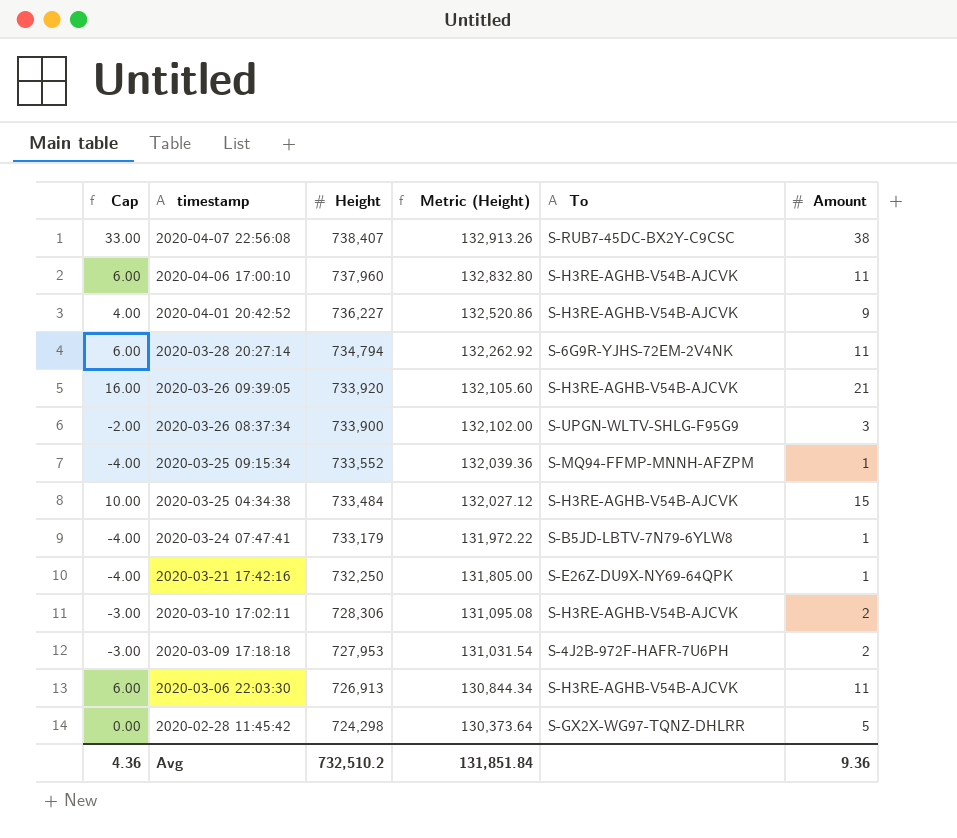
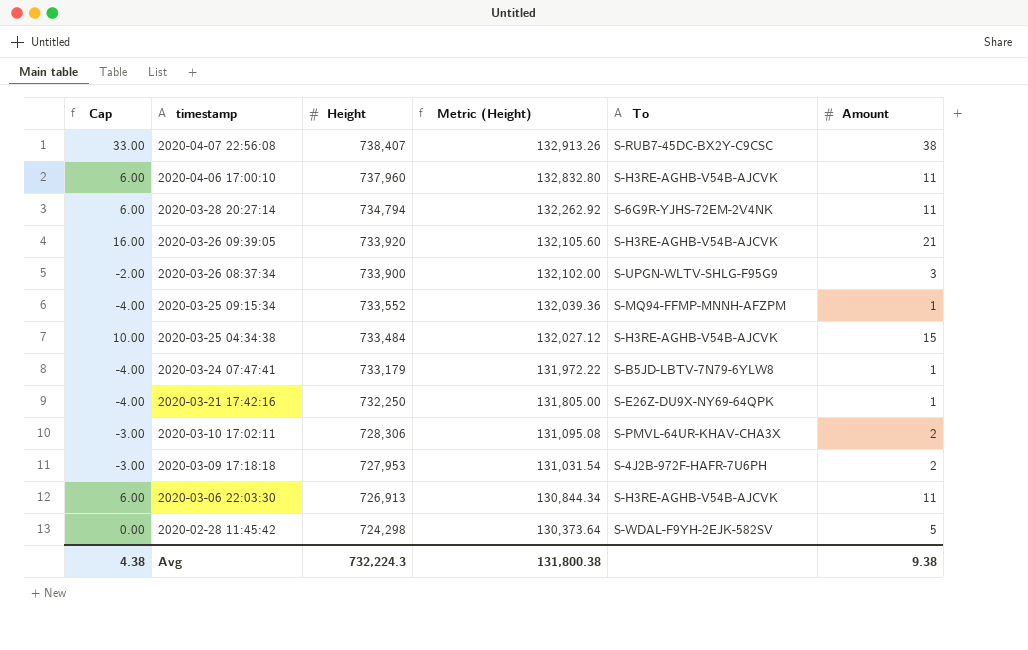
row 2020-04-01 20:42:52: 4.00 | 736,227 | 132,520.86 | S-H3RE-AGHB-V54B-AJCVK | 9 -> none
2020-03-10 17:02:11 | To: S-H3RE-AGHB-V54B-AJCVK -> S-PMVL-64UR-KHAV-CHA3X
2020-02-28 11:45:42 | To: S-GX2X-WG97-TQNZ-DHLRR -> S-WDAL-F9YH-2EJK-582SV
Avg | Cap: 4.36 -> 4.38
Avg | Height: 732,510.2 -> 732,224.3
Avg | Metric (Height): 131,851.84 -> 131,800.38
Avg | Amount: 9.36 -> 9.38

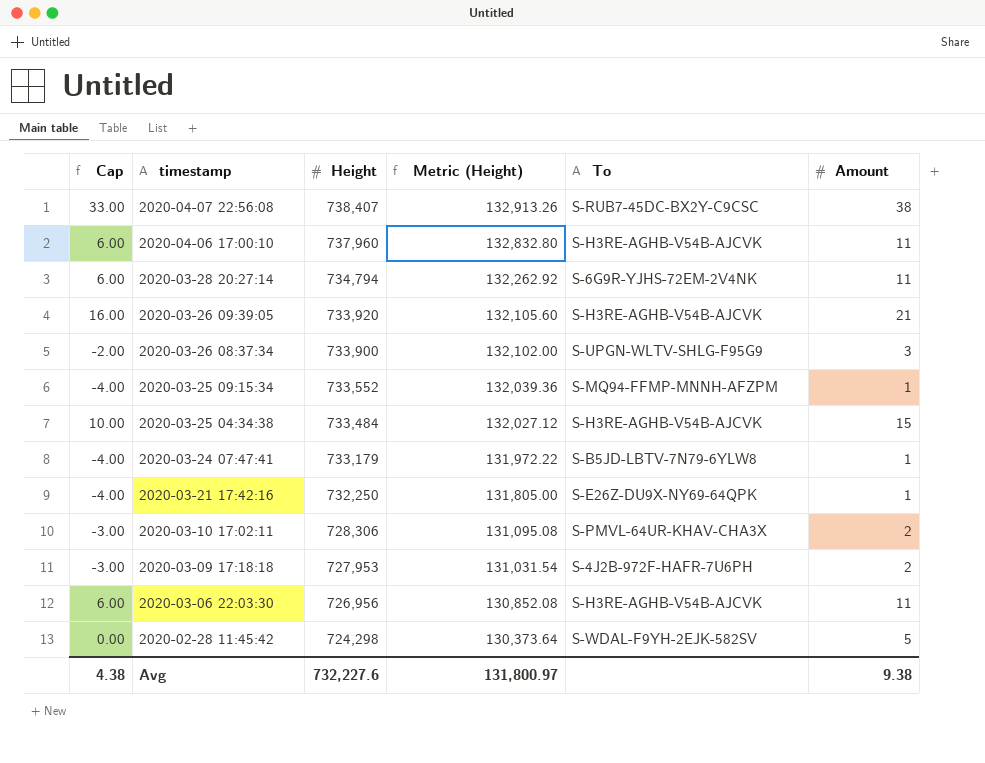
2020-03-06 22:03:30 | Height: 726,913 -> 726,956
2020-03-06 22:03:30 | Metric (Height): 130,844.34 -> 130,852.08
Avg | Height: 732,224.3 -> 732,227.6
Avg | Metric (Height): 131,800.38 -> 131,800.97

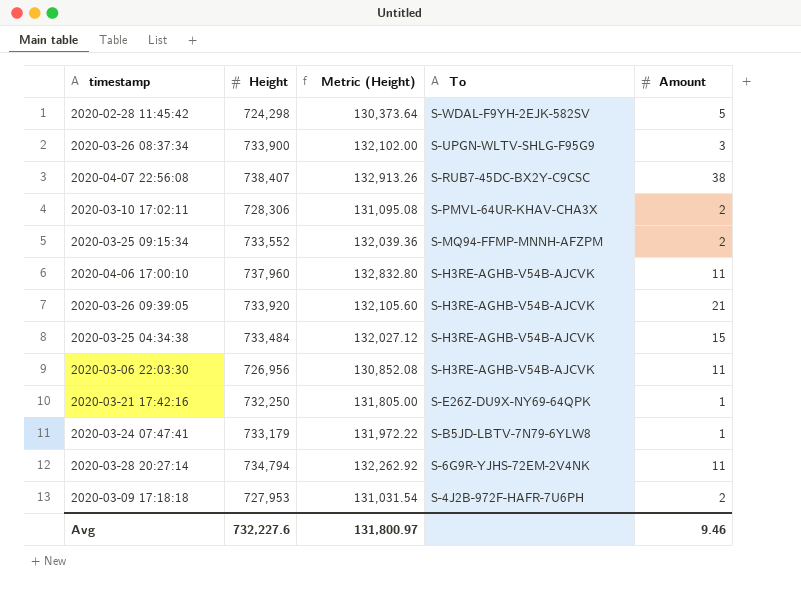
row order: timestamp descending -> To descending
column Cap | formula: [Amount] - 5 -> none
2020-03-25 09:15:34 | Amount: 1 -> 2
Avg | Amount: 9.38 -> 9.46

